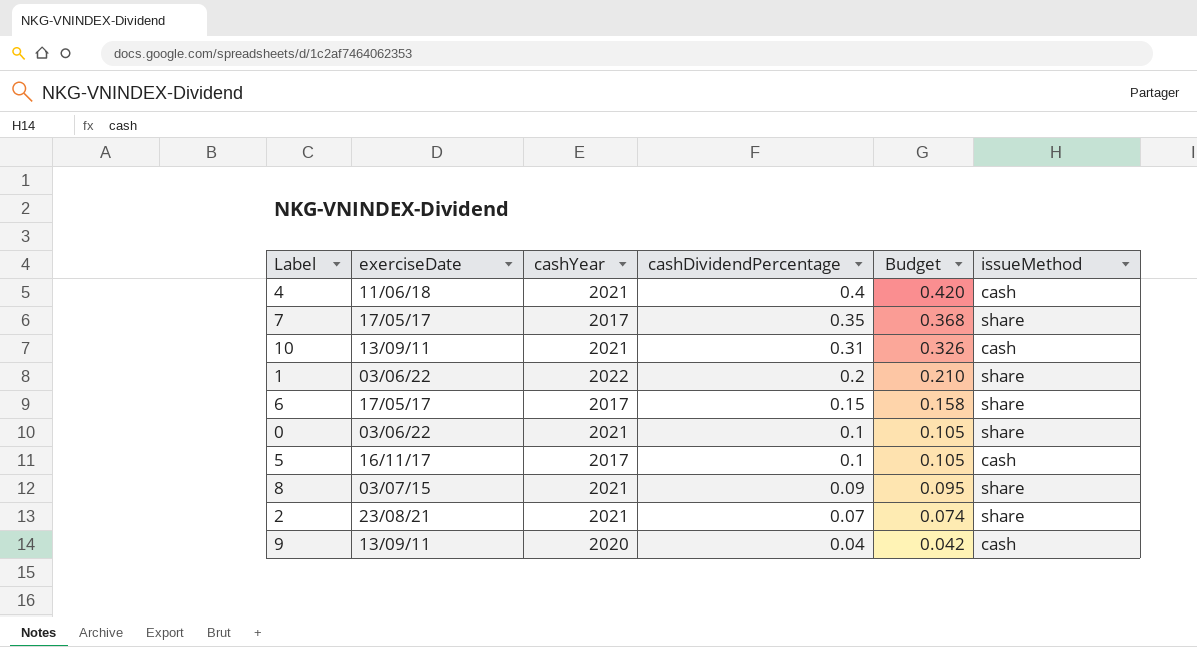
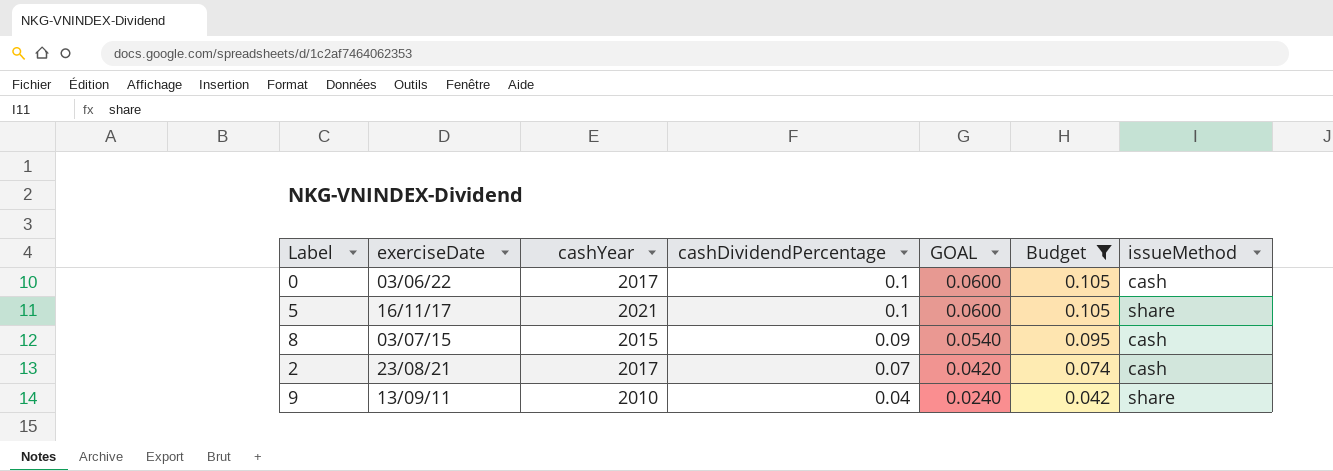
filter: none -> Budget <= 0.105
column GOAL | formula: none -> [cashDividendPercentage] * 0.6
0 | cashYear: 2021 -> 2017
0 | issueMethod: share -> cash
5 | cashYear: 2017 -> 2021
5 | issueMethod: cash -> share
8 | cashYear: 2021 -> 2015
8 | issueMethod: share -> cash
2 | cashYear: 2021 -> 2017
2 | issueMethod: share -> cash
9 | cashYear: 2020 -> 2010
9 | issueMethod: cash -> share

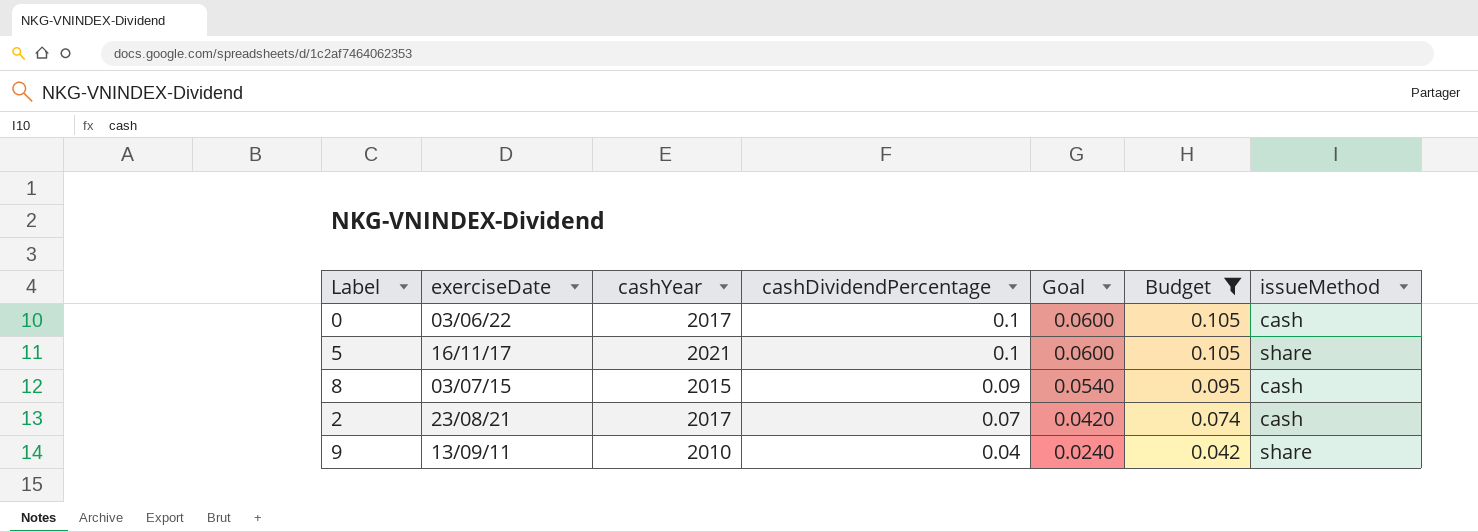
column name: GOAL -> Goal

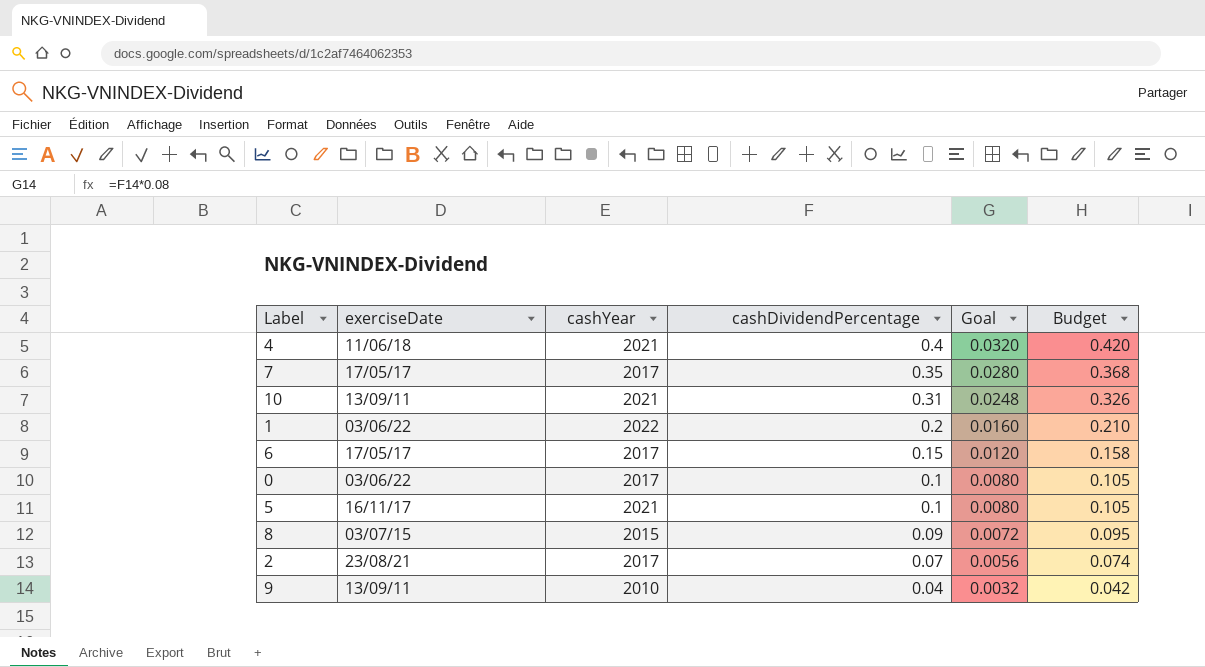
filter: Budget <= 0.105 -> none
column issueMethod | position: 7 -> none
column Goal | formula: [cashDividendPercentage] * 0.6 -> [cashDividendPercentage] * 0.08

